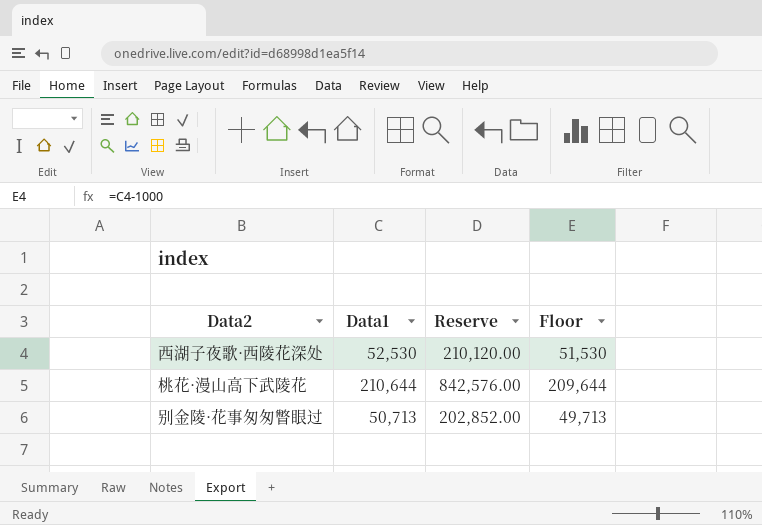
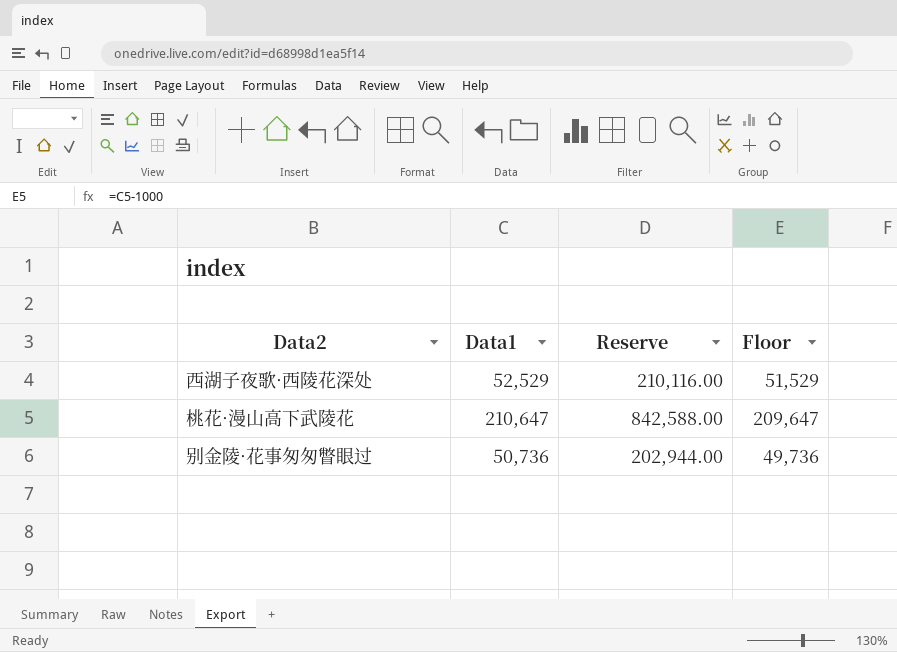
西湖子夜歌·西陵花深处 | Data1: 52,530 -> 52,529
西湖子夜歌·西陵花深处 | Reserve: 210,120.00 -> 210,116.00
西湖子夜歌·西陵花深处 | Floor: 51,530 -> 51,529
桃花·漫山高下武陵花 | Data1: 210,644 -> 210,647
桃花·漫山高下武陵花 | Reserve: 842,576.00 -> 842,588.00
桃花·漫山高下武陵花 | Floor: 209,644 -> 209,647
别金陵·花事匆匆瞥眼过 | Data1: 50,713 -> 50,736
别金陵·花事匆匆瞥眼过 | Reserve: 202,852.00 -> 202,944.00
别金陵·花事匆匆瞥眼过 | Floor: 49,713 -> 49,736

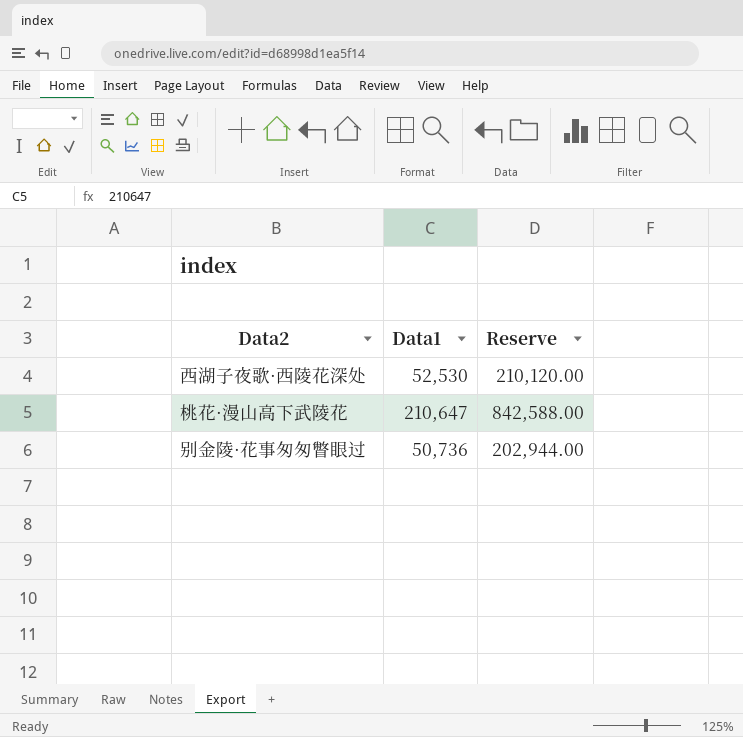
column Floor | formula: [Data1] - 1000 -> none
西湖子夜歌·西陵花深处 | Data1: 52,529 -> 52,530
西湖子夜歌·西陵花深处 | Reserve: 210,116.00 -> 210,120.00

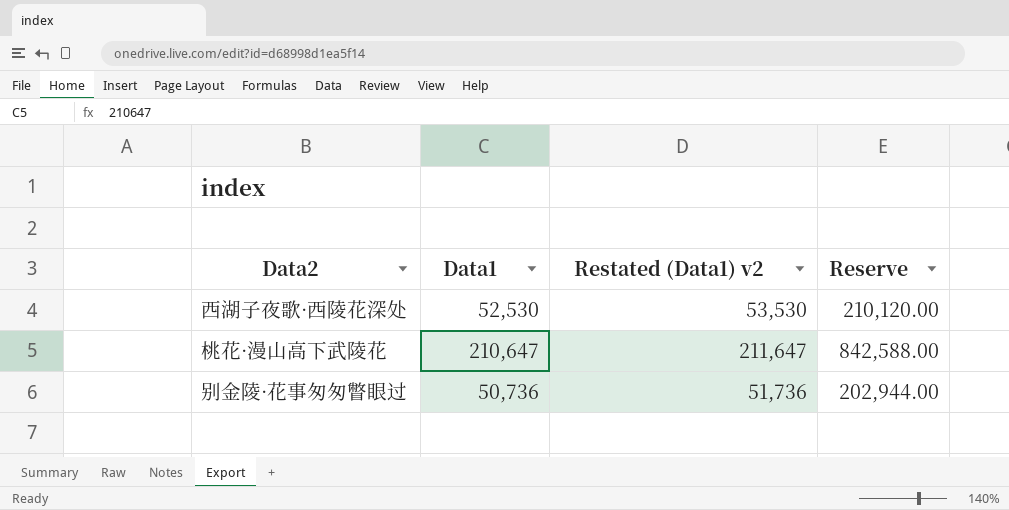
column Restated (Data1) v2 | formula: none -> [Data1] + 1000

